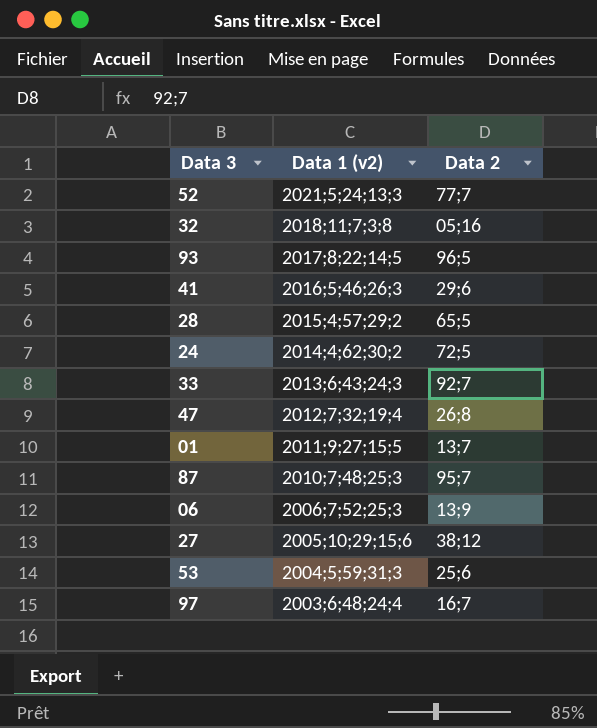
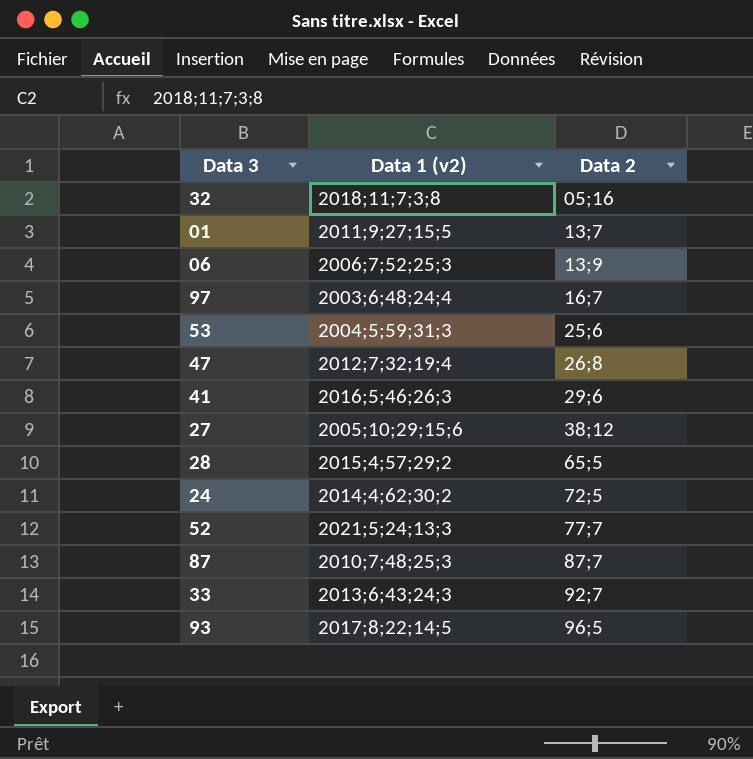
row order: Data 1 (v2) descending -> Data 2 ascending
87 | Data 2: 95;7 -> 87;7

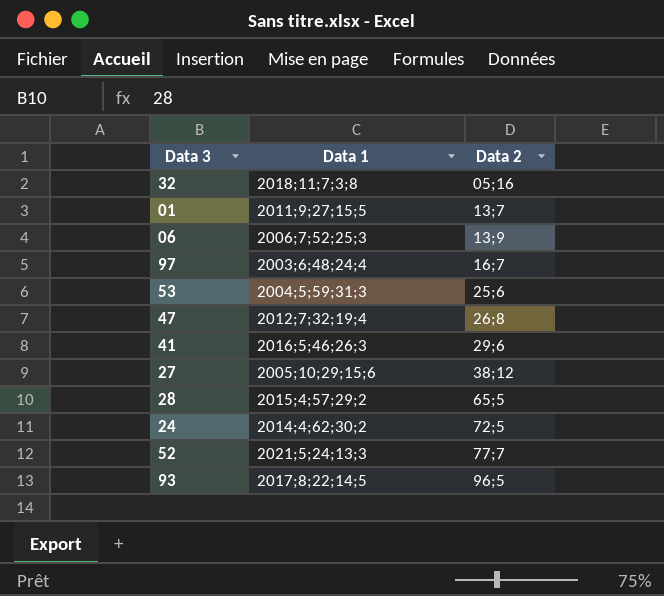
column name: Data 1 (v2) -> Data 1
row 87: 2010;7;48;25;3 | 87;7 -> none
row 33: 2013;6;43;24;3 | 92;7 -> none

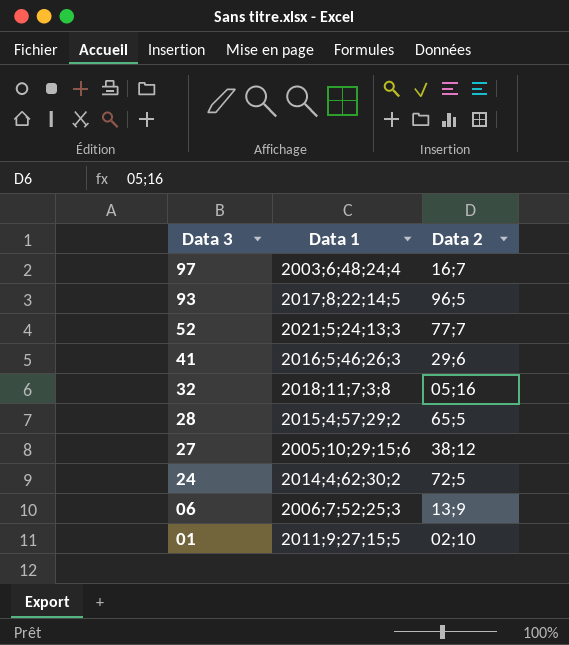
row order: Data 2 ascending -> Data 3 descending
row 53: 2004;5;59;31;3 | 25;6 -> none
row 47: 2012;7;32;19;4 | 26;8 -> none
01 | Data 2: 13;7 -> 02;10

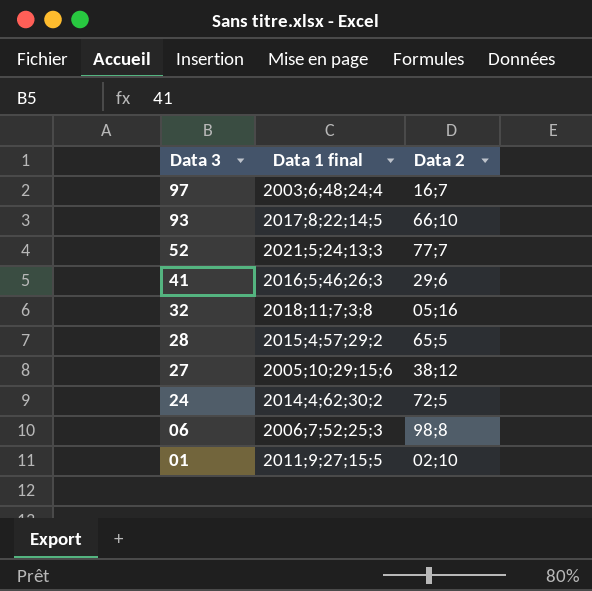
column name: Data 1 -> Data 1 final
93 | Data 2: 96;5 -> 66;10
06 | Data 2: 13;9 -> 98;8

